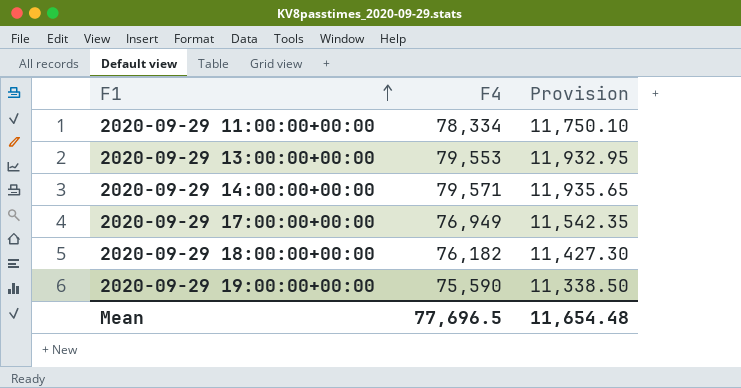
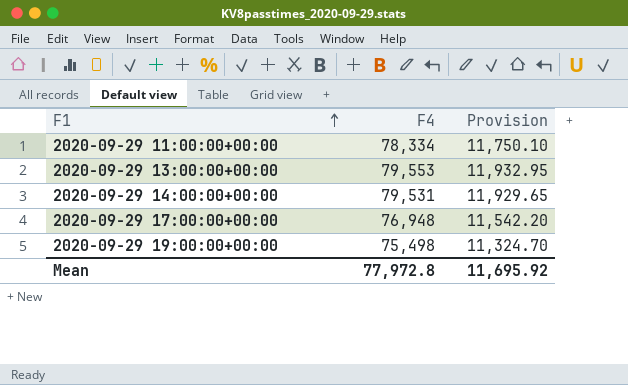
row 2020-09-29 18:00:00+00:00: 76,182 | 11,427.30 -> none
2020-09-29 14:00:00+00:00 | F4: 79,571 -> 79,531
2020-09-29 14:00:00+00:00 | Provision: 11,935.65 -> 11,929.65
2020-09-29 17:00:00+00:00 | F4: 76,949 -> 76,948
2020-09-29 17:00:00+00:00 | Provision: 11,542.35 -> 11,542.20
2020-09-29 19:00:00+00:00 | F4: 75,590 -> 75,498
2020-09-29 19:00:00+00:00 | Provision: 11,338.50 -> 11,324.70
Mean | F4: 77,696.5 -> 77,972.8
Mean | Provision: 11,654.48 -> 11,695.92

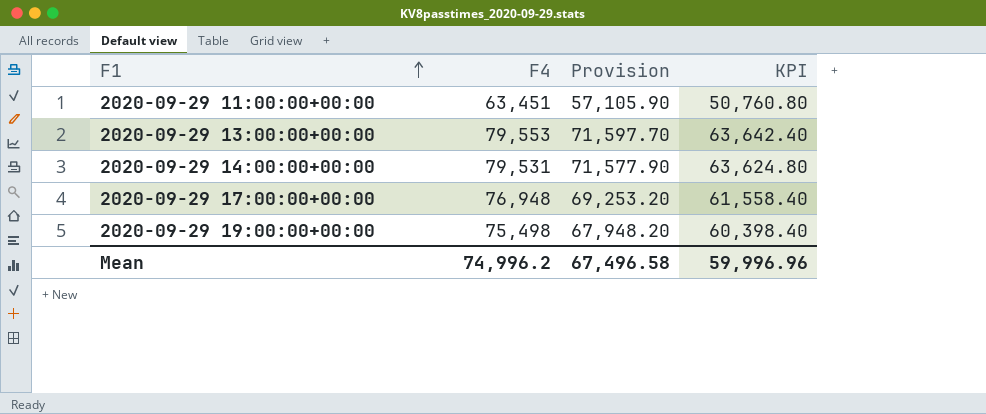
column Provision | formula: [F4] * 0.15 -> [F4] * 0.9
column KPI | formula: none -> [F4] * 0.8
2020-09-29 11:00:00+00:00 | F4: 78,334 -> 63,451
Mean | F4: 77,972.8 -> 74,996.2
Mean | Provision: 11,695.92 -> 67,496.58

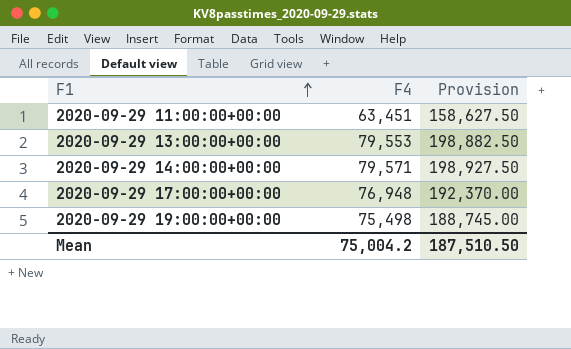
column KPI | formula: [F4] * 0.8 -> none
column Provision | formula: [F4] * 0.9 -> [F4] * 2.5
2020-09-29 14:00:00+00:00 | F4: 79,531 -> 79,571
Mean | F4: 74,996.2 -> 75,004.2
Mean | Provision: 67,496.58 -> 187,510.50

